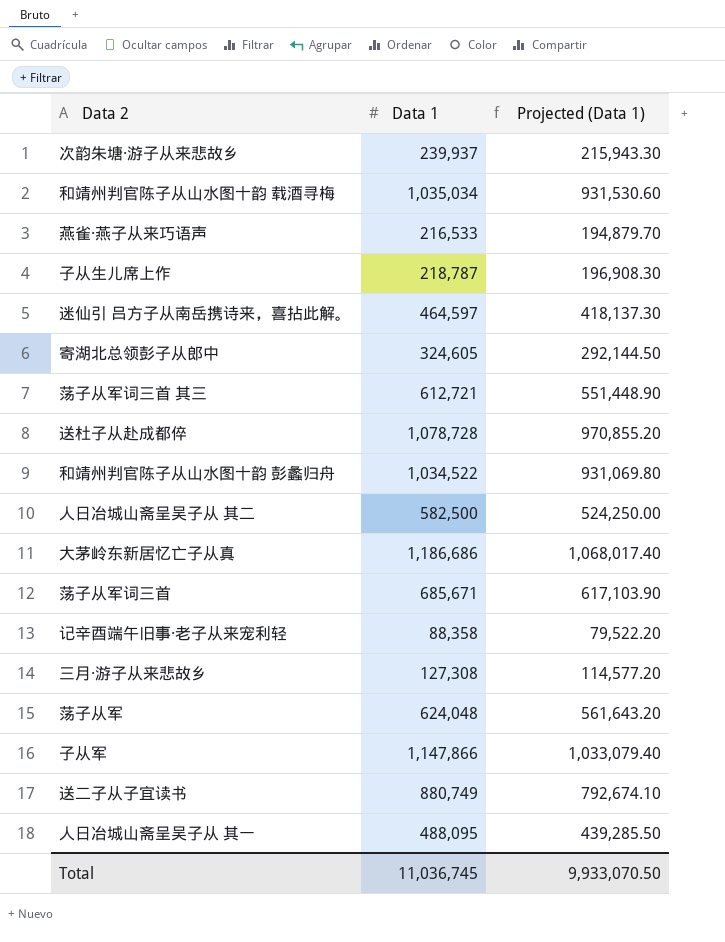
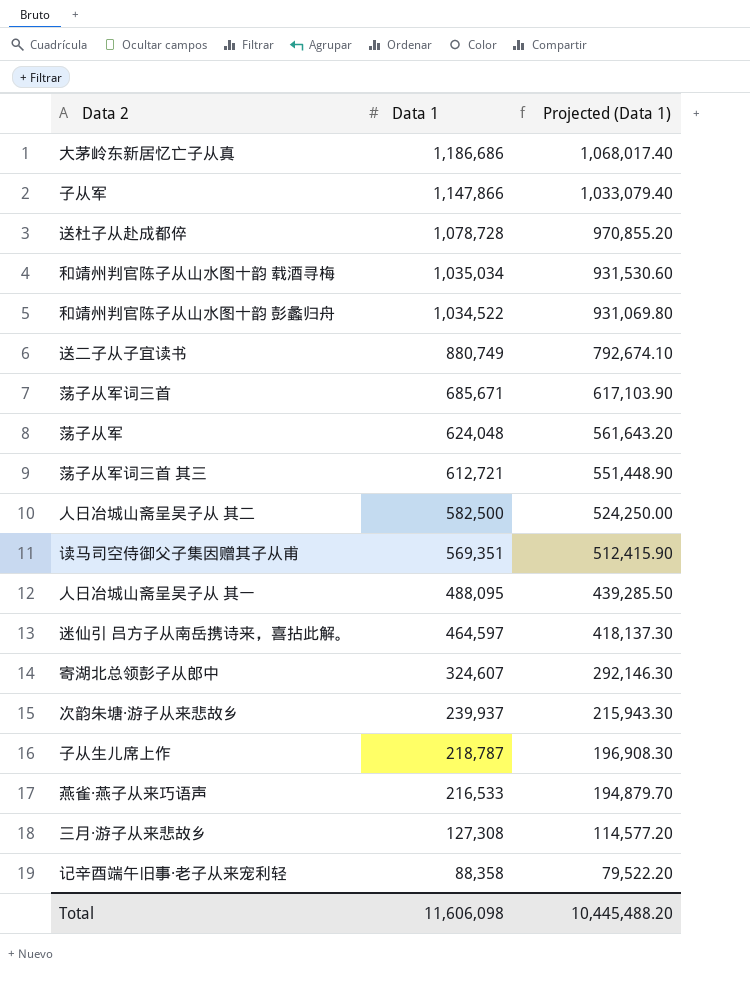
row order: none -> Data 1 descending
row 读马司空侍御父子集因赠其子从甫: none -> 569,351 | 512,415.90
寄湖北总领彭子从郎中 | Data 1: 324,605 -> 324,607
寄湖北总领彭子从郎中 | Projected (Data 1): 292,144.50 -> 292,146.30
Total | Data 1: 11,036,745 -> 11,606,098
Total | Projected (Data 1): 9,933,070.50 -> 10,445,488.20

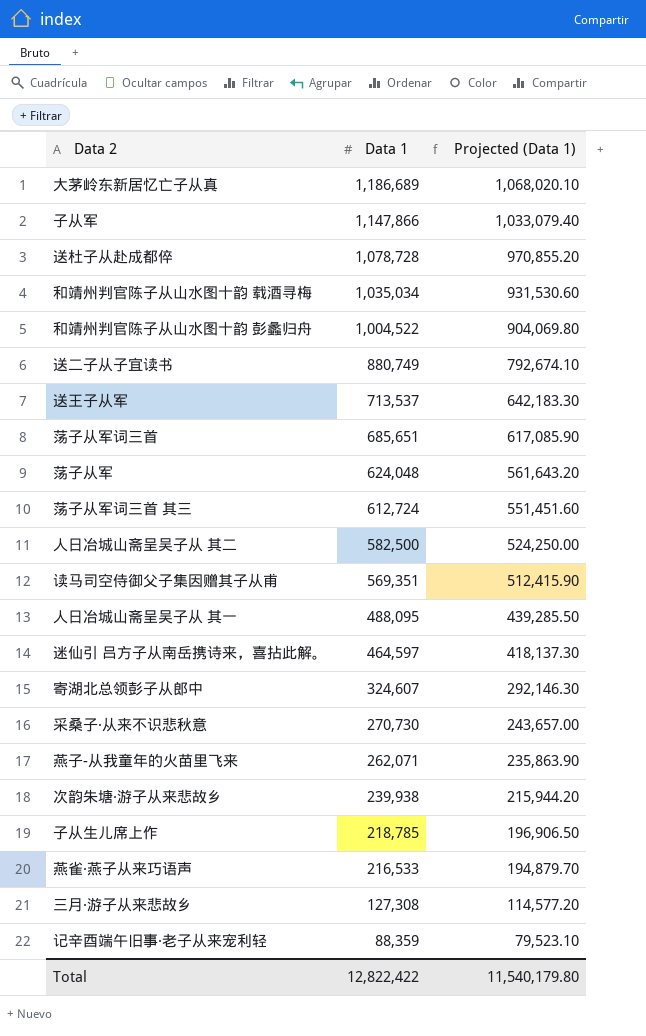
大茅岭东新居忆亡子从真 | Data 1: 1,186,686 -> 1,186,689
大茅岭东新居忆亡子从真 | Projected (Data 1): 1,068,017.40 -> 1,068,020.10
和靖州判官陈子从山水图十韵 彭蠡归舟 | Data 1: 1,034,522 -> 1,004,522
和靖州判官陈子从山水图十韵 彭蠡归舟 | Projected (Data 1): 931,069.80 -> 904,069.80
row 送王子从军: none -> 713,537 | 642,183.30
荡子从军词三首 | Data 1: 685,671 -> 685,651
荡子从军词三首 | Projected (Data 1): 617,103.90 -> 617,085.90
荡子从军词三首 其三 | Data 1: 612,721 -> 612,724
荡子从军词三首 其三 | Projected (Data 1): 551,448.90 -> 551,451.60
row 采桑子·从来不识悲秋意: none -> 270,730 | 243,657.00
row 燕子-从我童年的火苗里飞来: none -> 262,071 | 235,863.90
次韵朱塘·游子从来悲故乡 | Data 1: 239,937 -> 239,938
次韵朱塘·游子从来悲故乡 | Projected (Data 1): 215,943.30 -> 215,944.20
子从生儿席上作 | Data 1: 218,787 -> 218,785
子从生儿席上作 | Projected (Data 1): 196,908.30 -> 196,906.50
记辛酉端午旧事·老子从来宠利轻 | Data 1: 88,358 -> 88,359
记辛酉端午旧事·老子从来宠利轻 | Projected (Data 1): 79,522.20 -> 79,523.10
Total | Data 1: 11,606,098 -> 12,822,422
Total | Projected (Data 1): 10,445,488.20 -> 11,540,179.80

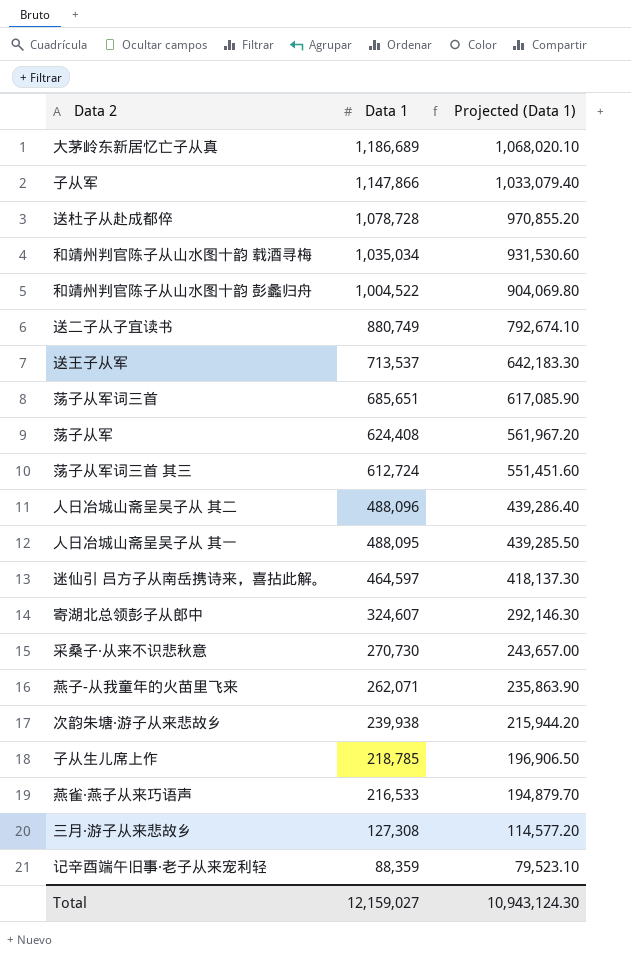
row 读马司空侍御父子集因赠其子从甫: 569,351 | 512,415.90 -> none
荡子从军 | Data 1: 624,048 -> 624,408
荡子从军 | Projected (Data 1): 561,643.20 -> 561,967.20
人日冶城山斋呈吴子从 其二 | Data 1: 582,500 -> 488,096
人日冶城山斋呈吴子从 其二 | Projected (Data 1): 524,250.00 -> 439,286.40
Total | Data 1: 12,822,422 -> 12,159,027
Total | Projected (Data 1): 11,540,179.80 -> 10,943,124.30

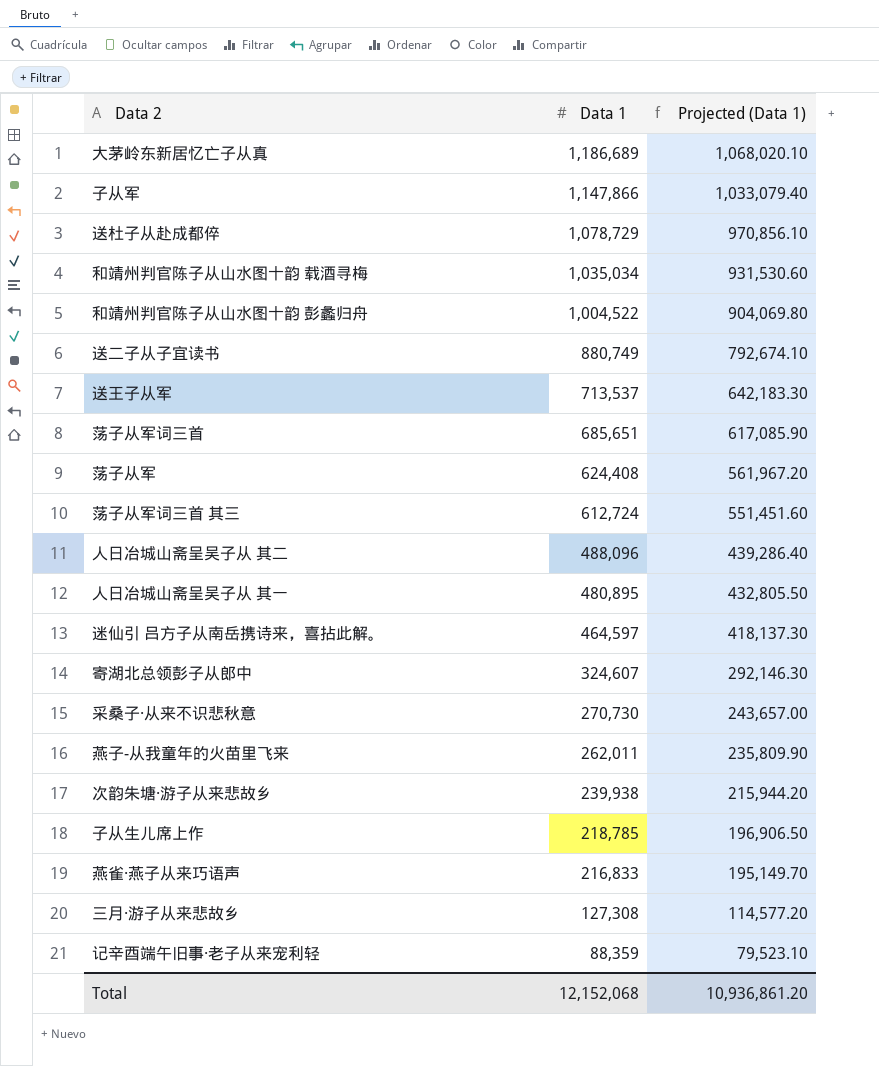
送杜子从赴成都倅 | Data 1: 1,078,728 -> 1,078,729
送杜子从赴成都倅 | Projected (Data 1): 970,855.20 -> 970,856.10
人日冶城山斋呈吴子从 其一 | Data 1: 488,095 -> 480,895
人日冶城山斋呈吴子从 其一 | Projected (Data 1): 439,285.50 -> 432,805.50
燕子-从我童年的火苗里飞来 | Data 1: 262,071 -> 262,011
燕子-从我童年的火苗里飞来 | Projected (Data 1): 235,863.90 -> 235,809.90
燕雀·燕子从来巧语声 | Data 1: 216,533 -> 216,833
燕雀·燕子从来巧语声 | Projected (Data 1): 194,879.70 -> 195,149.70
Total | Data 1: 12,159,027 -> 12,152,068
Total | Projected (Data 1): 10,943,124.30 -> 10,936,861.20

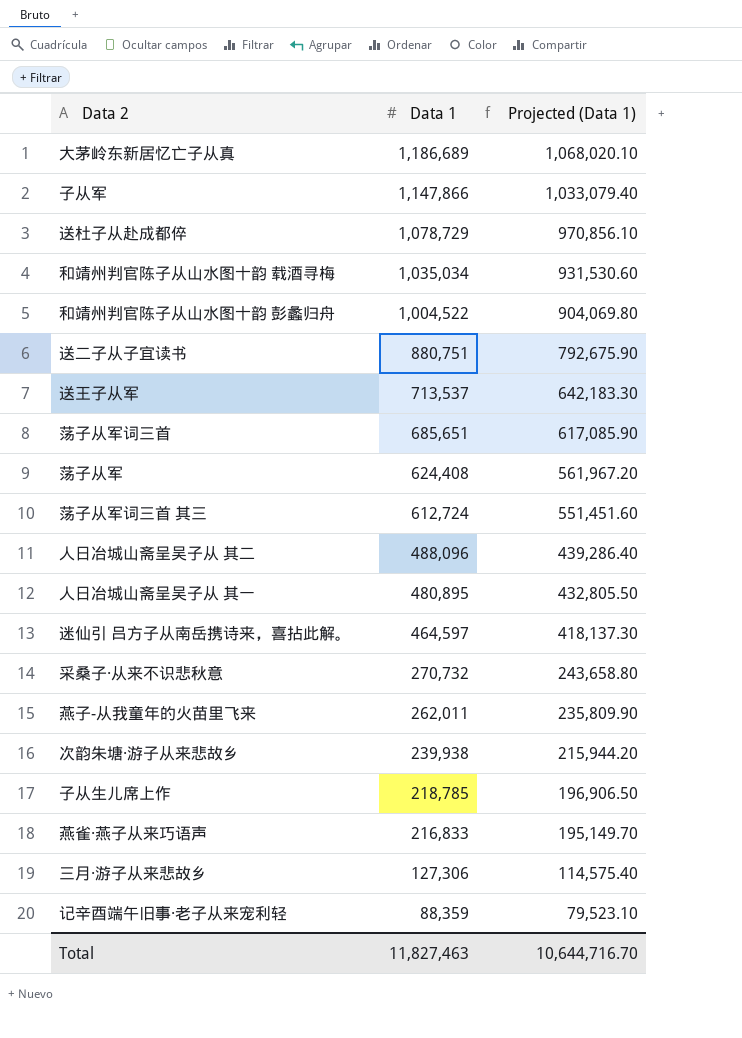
row 寄湖北总领彭子从郎中: 324,607 | 292,146.30 -> none
送二子从子宜读书 | Data 1: 880,749 -> 880,751
送二子从子宜读书 | Projected (Data 1): 792,674.10 -> 792,675.90
采桑子·从来不识悲秋意 | Data 1: 270,730 -> 270,732
采桑子·从来不识悲秋意 | Projected (Data 1): 243,657.00 -> 243,658.80
三月·游子从来悲故乡 | Data 1: 127,308 -> 127,306
三月·游子从来悲故乡 | Projected (Data 1): 114,577.20 -> 114,575.40
Total | Data 1: 12,152,068 -> 11,827,463
Total | Projected (Data 1): 10,936,861.20 -> 10,644,716.70

